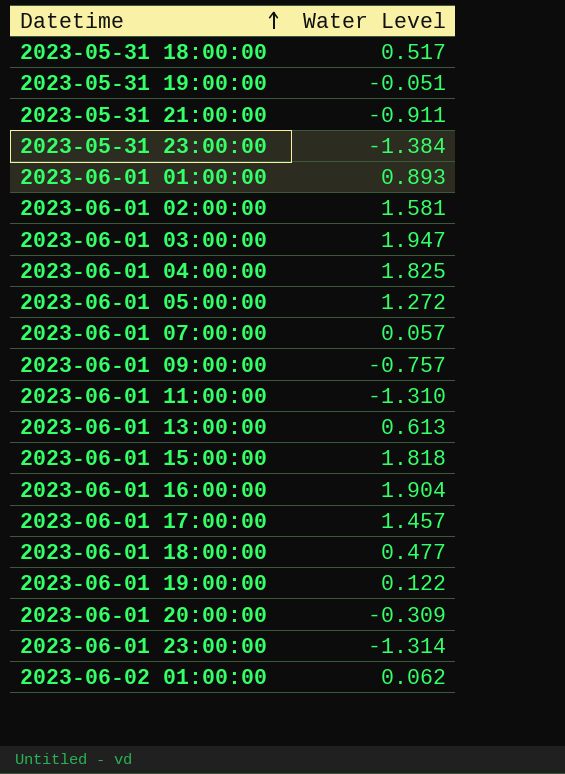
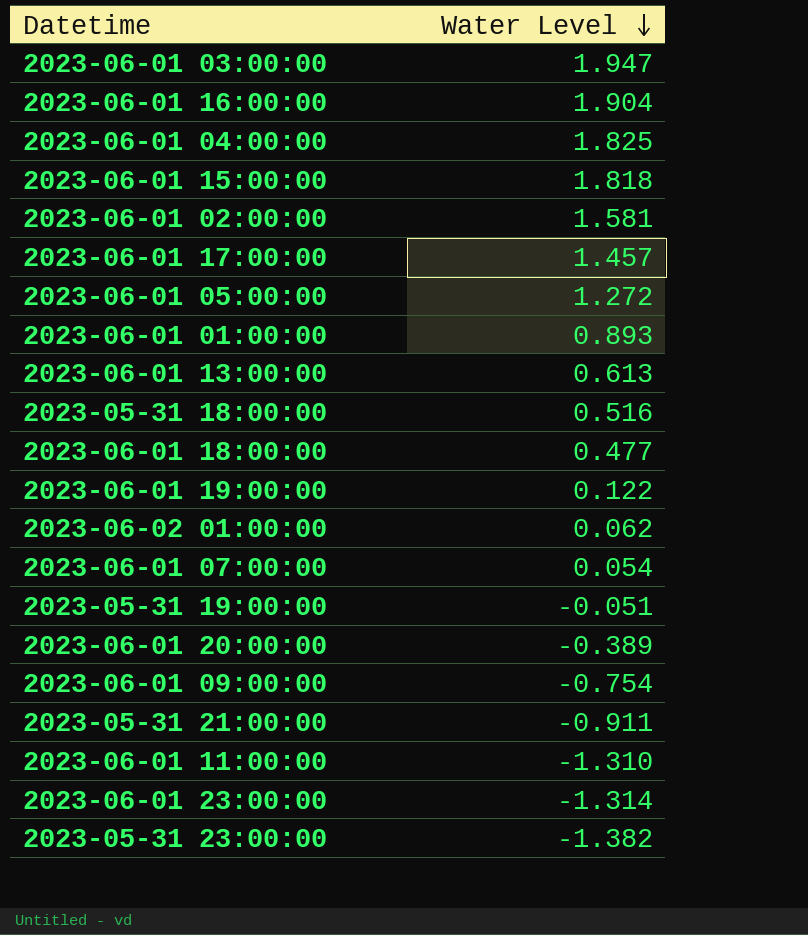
row order: Datetime ascending -> Water Level descending
2023-05-31 18:00:00 | Water Level: 0.517 -> 0.516
2023-06-01 07:00:00 | Water Level: 0.057 -> 0.054
2023-06-01 20:00:00 | Water Level: -0.309 -> -0.389
2023-06-01 09:00:00 | Water Level: -0.757 -> -0.754
2023-05-31 23:00:00 | Water Level: -1.384 -> -1.382

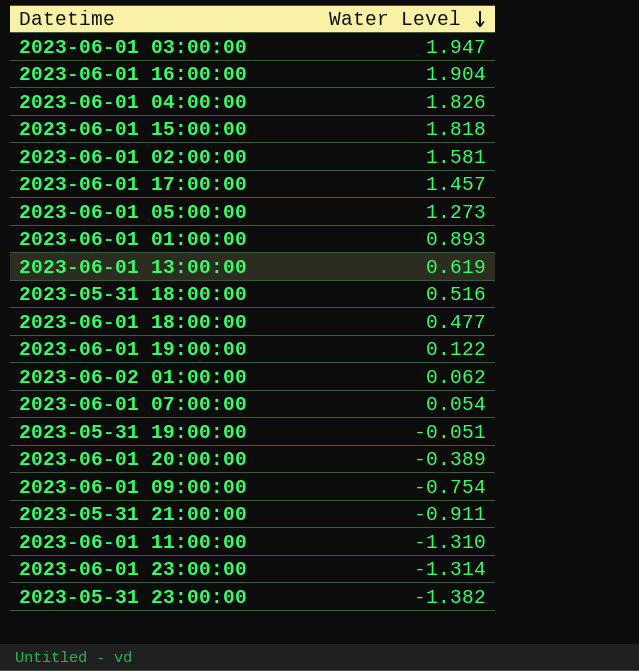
2023-06-01 04:00:00 | Water Level: 1.825 -> 1.826
2023-06-01 05:00:00 | Water Level: 1.272 -> 1.273
2023-06-01 13:00:00 | Water Level: 0.613 -> 0.619

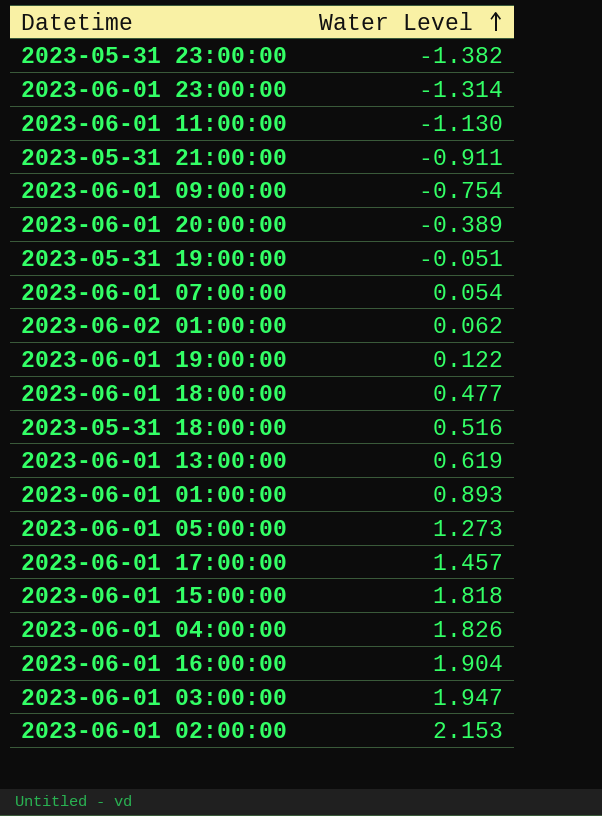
row order: Water Level descending -> Water Level ascending
2023-06-01 11:00:00 | Water Level: -1.310 -> -1.130
2023-06-01 02:00:00 | Water Level: 1.581 -> 2.153

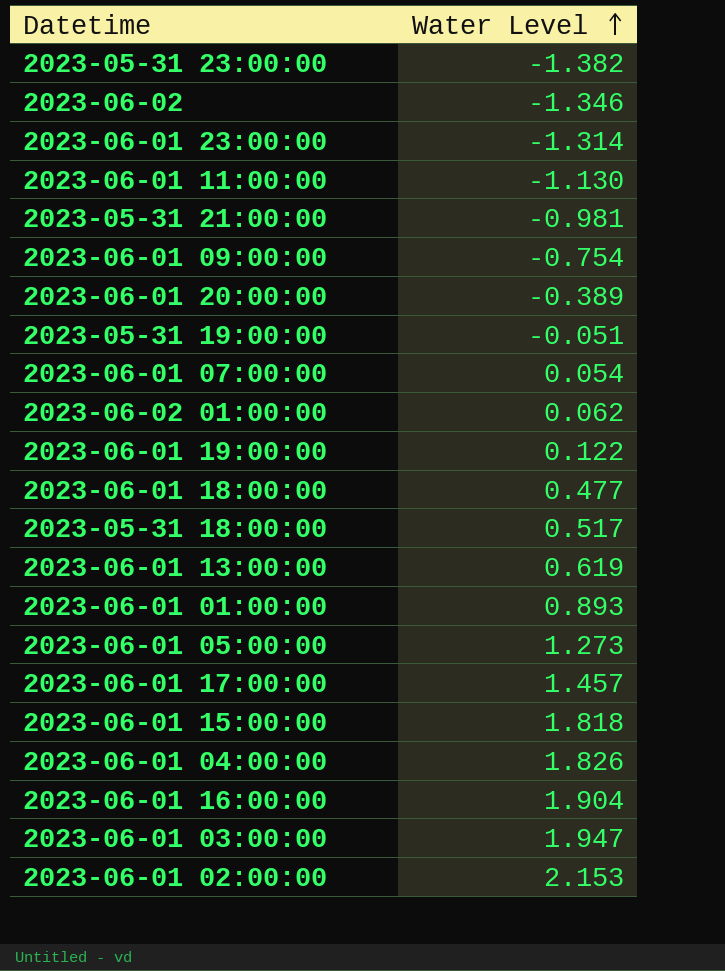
row 2023-06-02: none -> -1.346
2023-05-31 21:00:00 | Water Level: -0.911 -> -0.981
2023-05-31 18:00:00 | Water Level: 0.516 -> 0.517

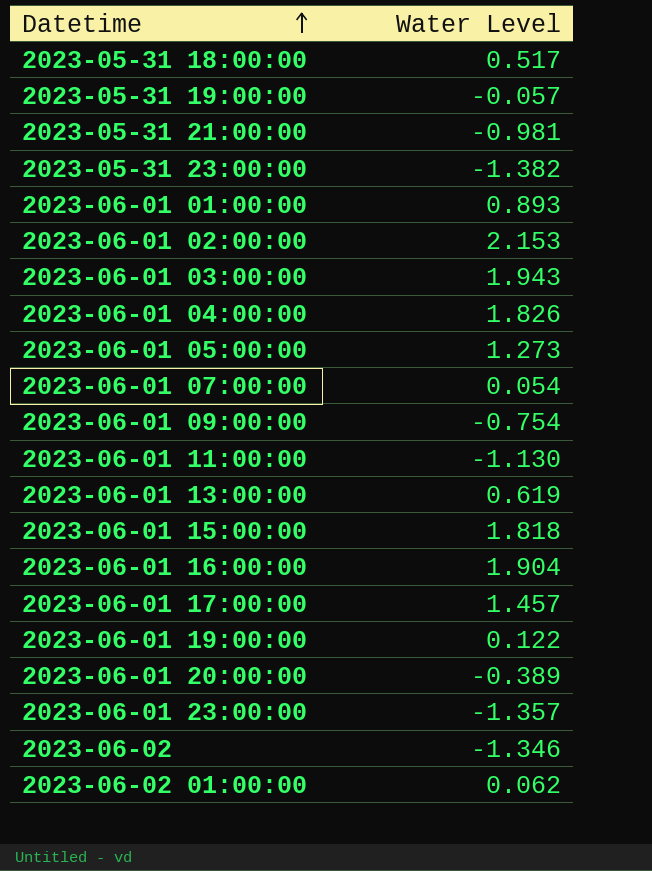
row order: Water Level ascending -> Datetime ascending
row 2023-06-01 18:00:00: 0.477 -> none
2023-05-31 19:00:00 | Water Level: -0.051 -> -0.057
2023-06-01 03:00:00 | Water Level: 1.947 -> 1.943
2023-06-01 23:00:00 | Water Level: -1.314 -> -1.357

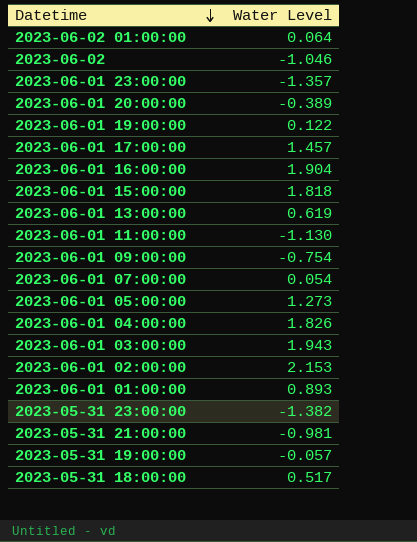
row order: Datetime ascending -> Datetime descending
2023-06-02 01:00:00 | Water Level: 0.062 -> 0.064
2023-06-02 | Water Level: -1.346 -> -1.046

